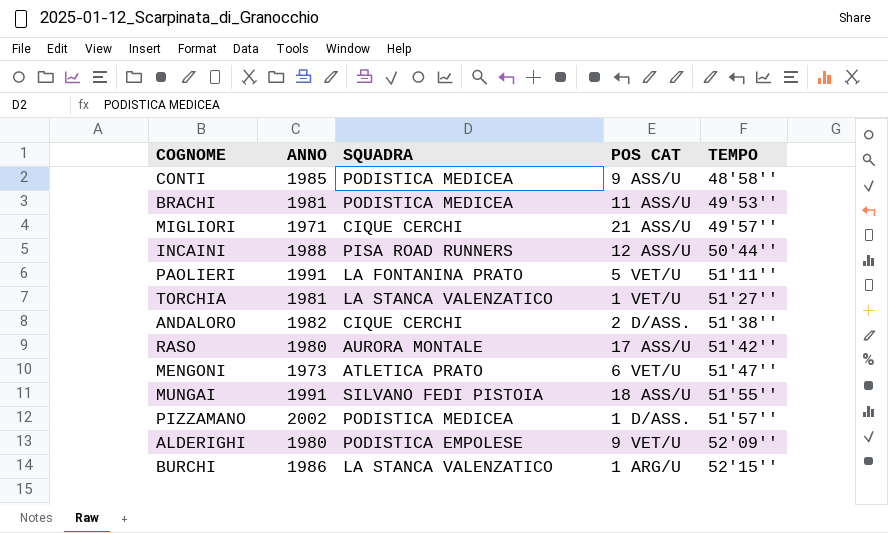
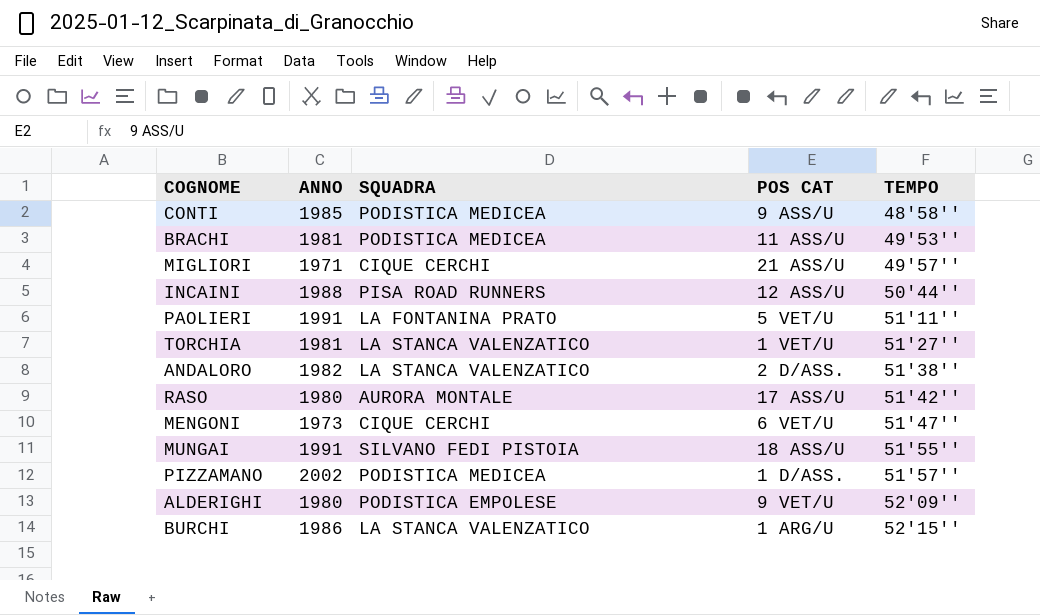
ANDALORO | SQUADRA: CIQUE CERCHI -> LA STANCA VALENZATICO
MENGONI | SQUADRA: ATLETICA PRATO -> CIQUE CERCHI

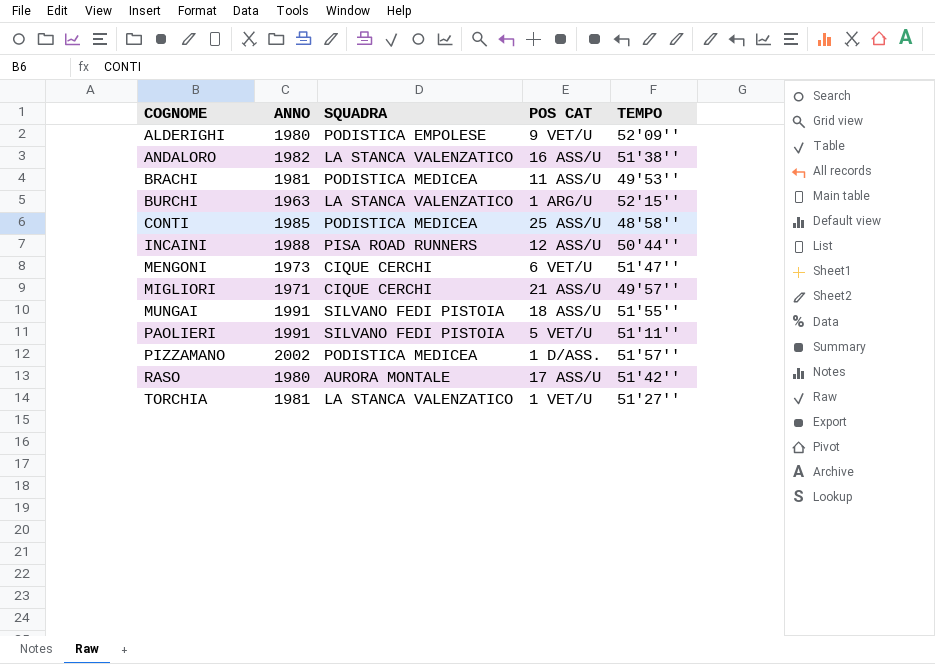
row order: TEMPO ascending -> COGNOME ascending
ANDALORO | POS CAT: 2 D/ASS. -> 16 ASS/U
BURCHI | ANNO: 1986 -> 1963
CONTI | POS CAT: 9 ASS/U -> 25 ASS/U
PAOLIERI | SQUADRA: LA FONTANINA PRATO -> SILVANO FEDI PISTOIA

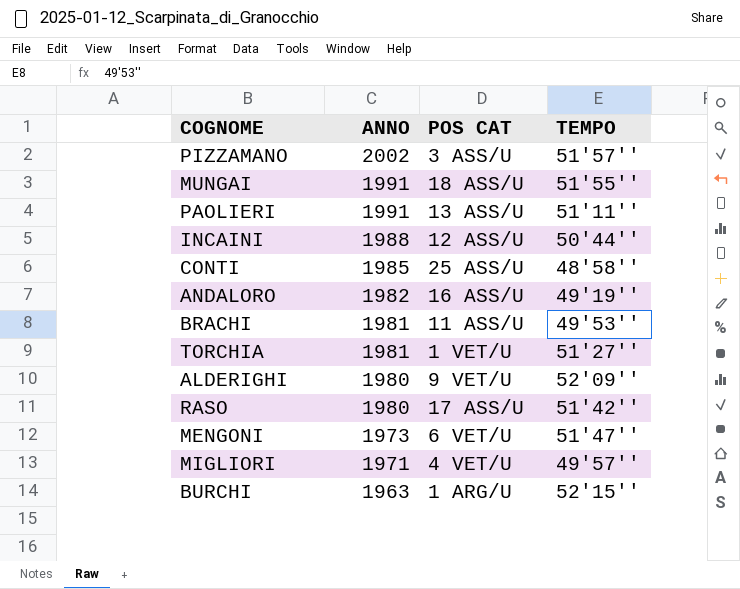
row order: COGNOME ascending -> ANNO descending
column SQUADRA | position: 3 -> none
PIZZAMANO | POS CAT: 1 D/ASS. -> 3 ASS/U
PAOLIERI | POS CAT: 5 VET/U -> 13 ASS/U
ANDALORO | TEMPO: 51'38'' -> 49'19''
MIGLIORI | POS CAT: 21 ASS/U -> 4 VET/U

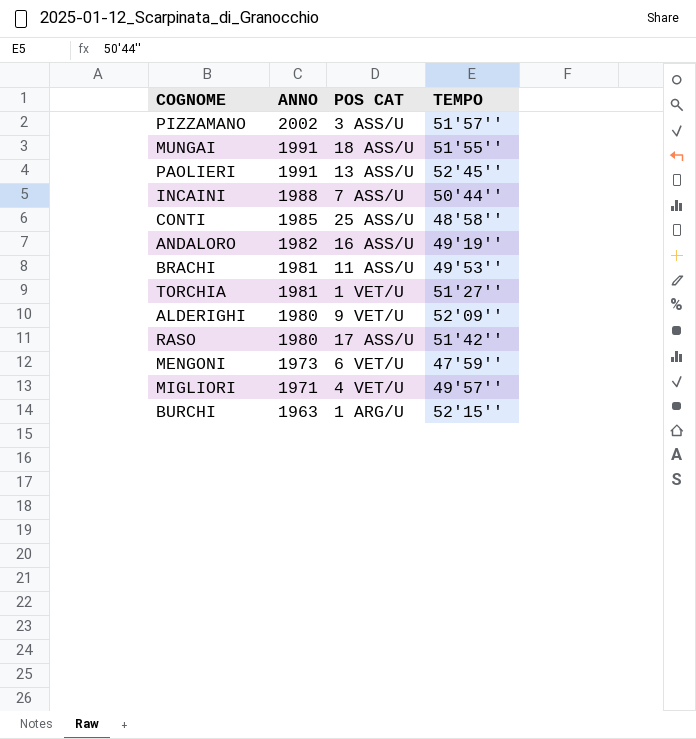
PAOLIERI | TEMPO: 51'11'' -> 52'45''
INCAINI | POS CAT: 12 ASS/U -> 7 ASS/U
MENGONI | TEMPO: 51'47'' -> 47'59''

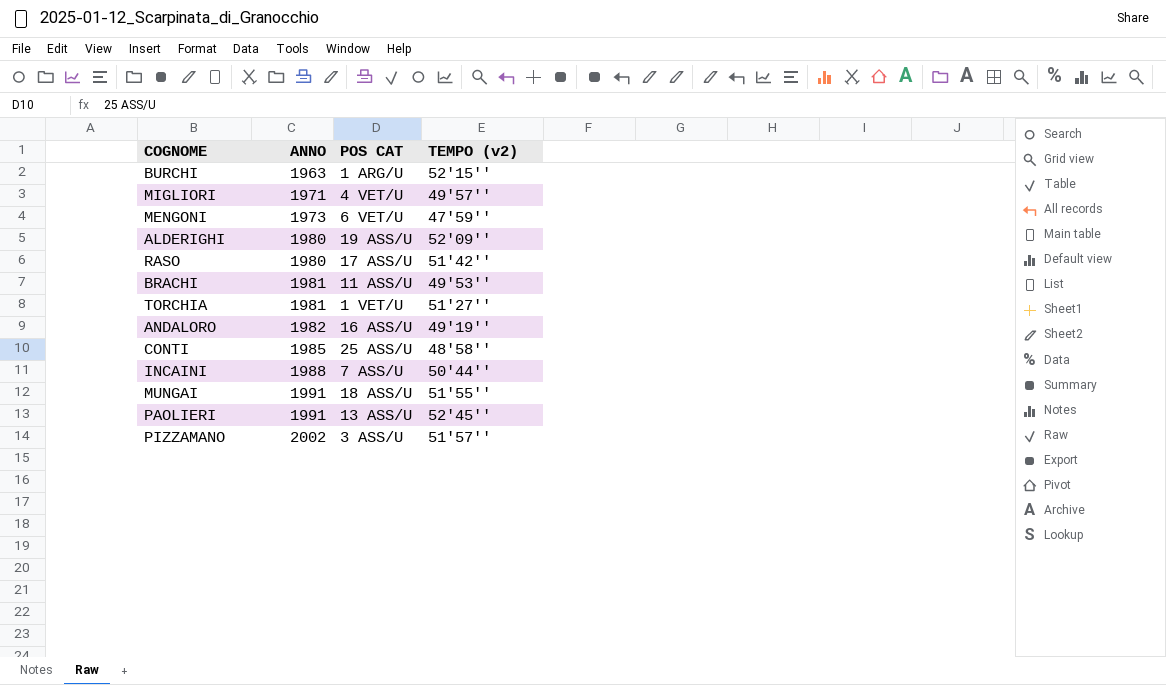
row order: ANNO descending -> ANNO ascending
column name: TEMPO -> TEMPO (v2)
ALDERIGHI | POS CAT: 9 VET/U -> 19 ASS/U

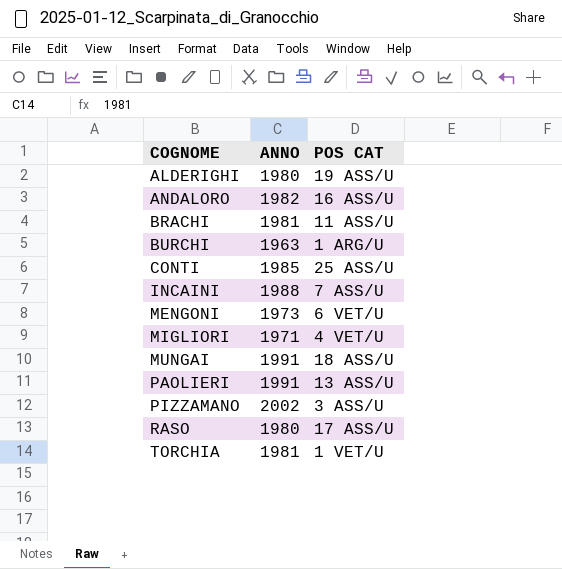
row order: ANNO ascending -> COGNOME ascending
column TEMPO (v2) | position: 4 -> none

